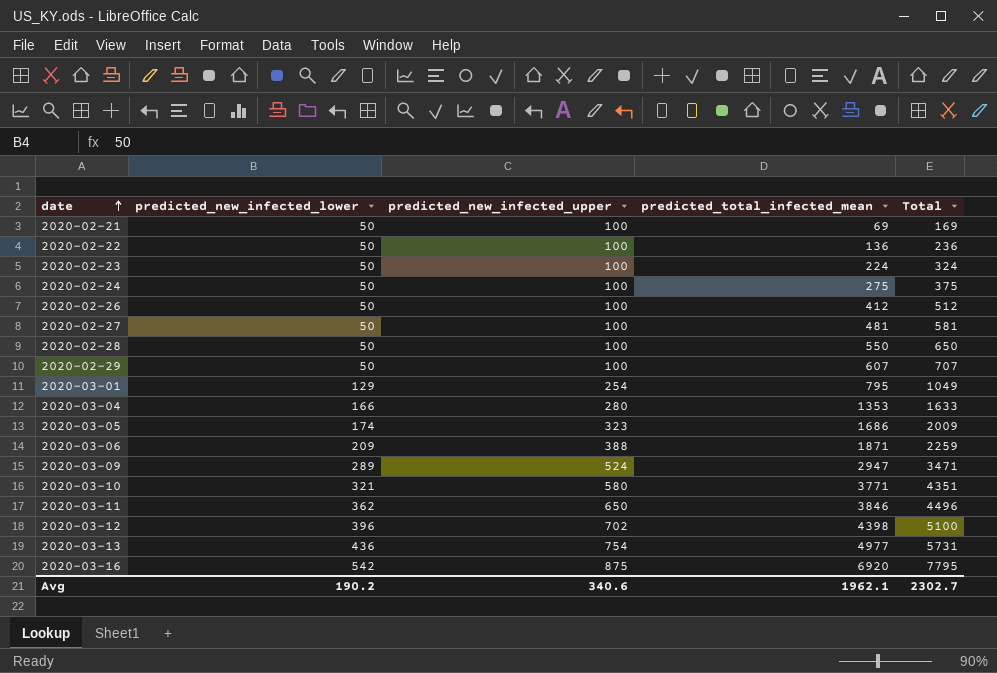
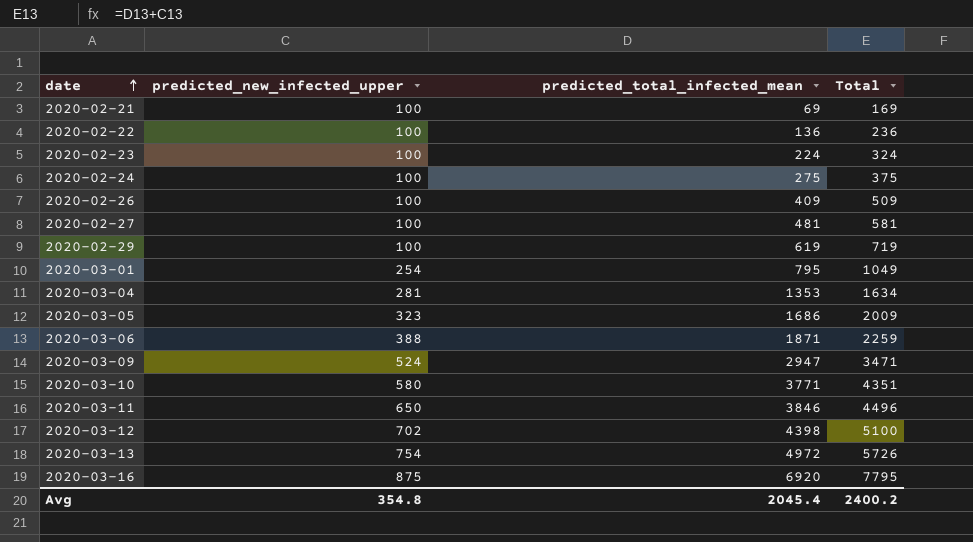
column predicted_new_infected_lower | position: 2 -> none
row 2020-02-28: 50 | 100 | 550 | 650 -> none
2020-02-26 | predicted_total_infected_mean: 412 -> 409
2020-02-26 | Total: 512 -> 509
2020-02-29 | predicted_total_infected_mean: 607 -> 619
2020-02-29 | Total: 707 -> 719
2020-03-04 | predicted_new_infected_upper: 280 -> 281
2020-03-04 | Total: 1633 -> 1634
2020-03-13 | predicted_total_infected_mean: 4977 -> 4972
2020-03-13 | Total: 5731 -> 5726
Avg | predicted_new_infected_upper: 340.6 -> 354.8
Avg | predicted_total_infected_mean: 1962.1 -> 2045.4
Avg | Total: 2302.7 -> 2400.2

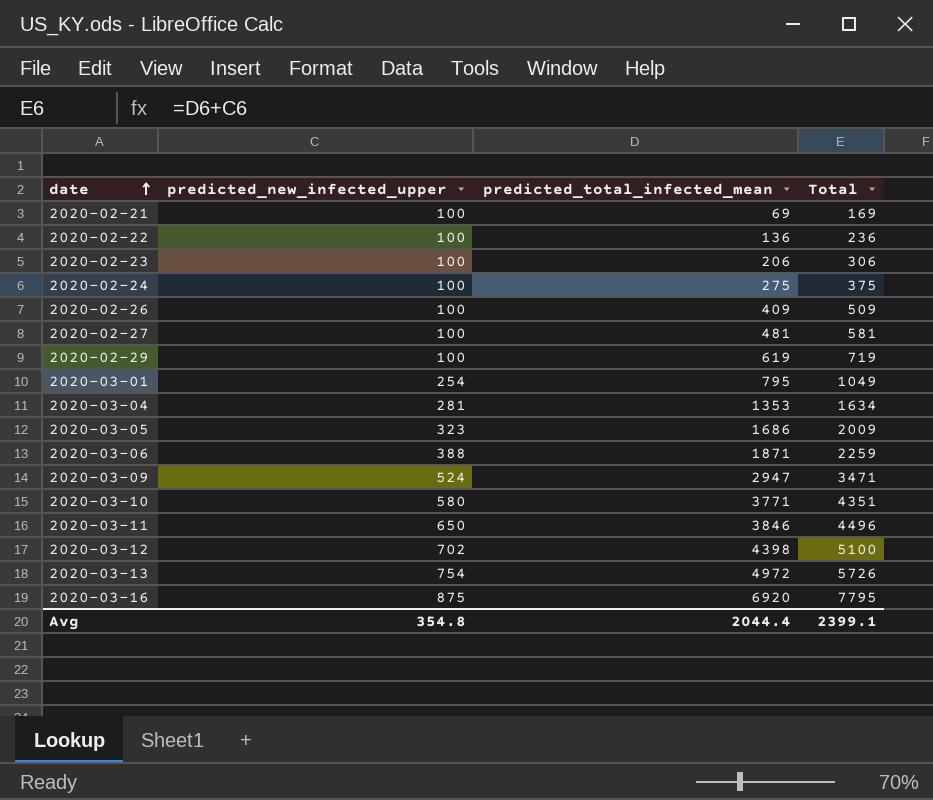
2020-02-23 | predicted_total_infected_mean: 224 -> 206
2020-02-23 | Total: 324 -> 306
Avg | predicted_total_infected_mean: 2045.4 -> 2044.4
Avg | Total: 2400.2 -> 2399.1

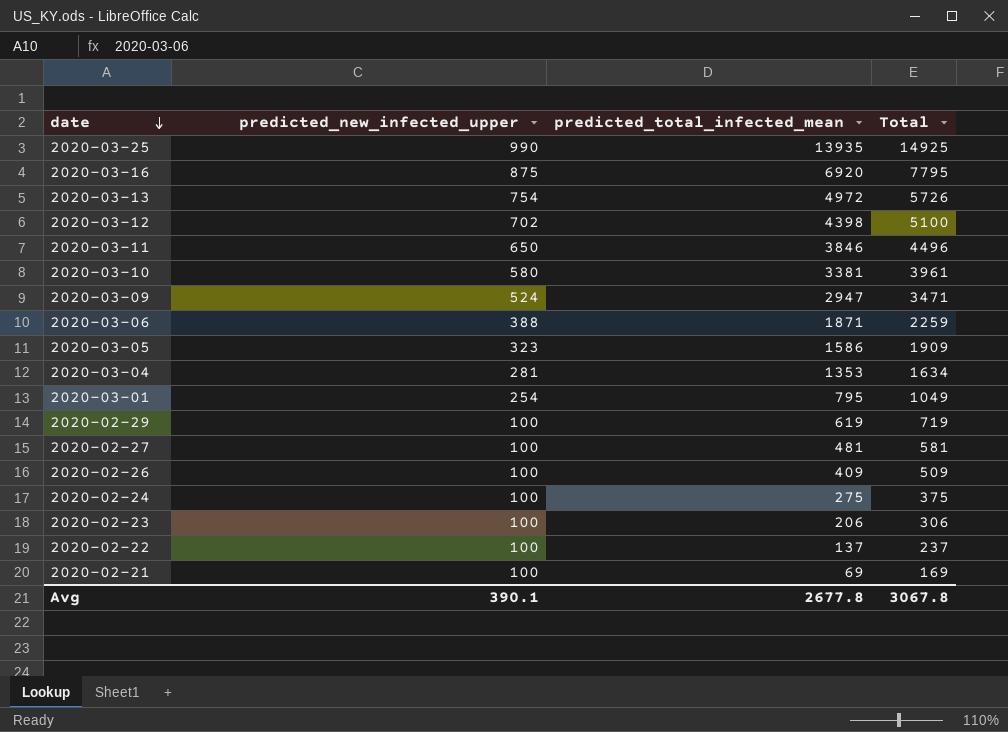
row order: date ascending -> date descending
row 2020-03-25: none -> 990 | 13935 | 14925
2020-03-10 | predicted_total_infected_mean: 3771 -> 3381
2020-03-10 | Total: 4351 -> 3961
2020-03-05 | predicted_total_infected_mean: 1686 -> 1586
2020-03-05 | Total: 2009 -> 1909
2020-02-22 | predicted_total_infected_mean: 136 -> 137
2020-02-22 | Total: 236 -> 237
Avg | predicted_new_infected_upper: 354.8 -> 390.1
Avg | predicted_total_infected_mean: 2044.4 -> 2677.8
Avg | Total: 2399.1 -> 3067.8

